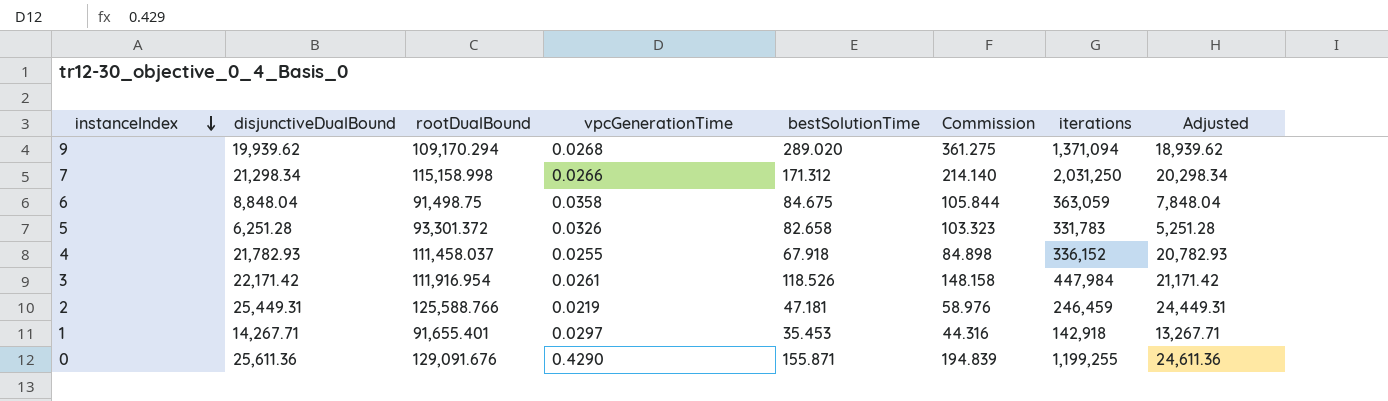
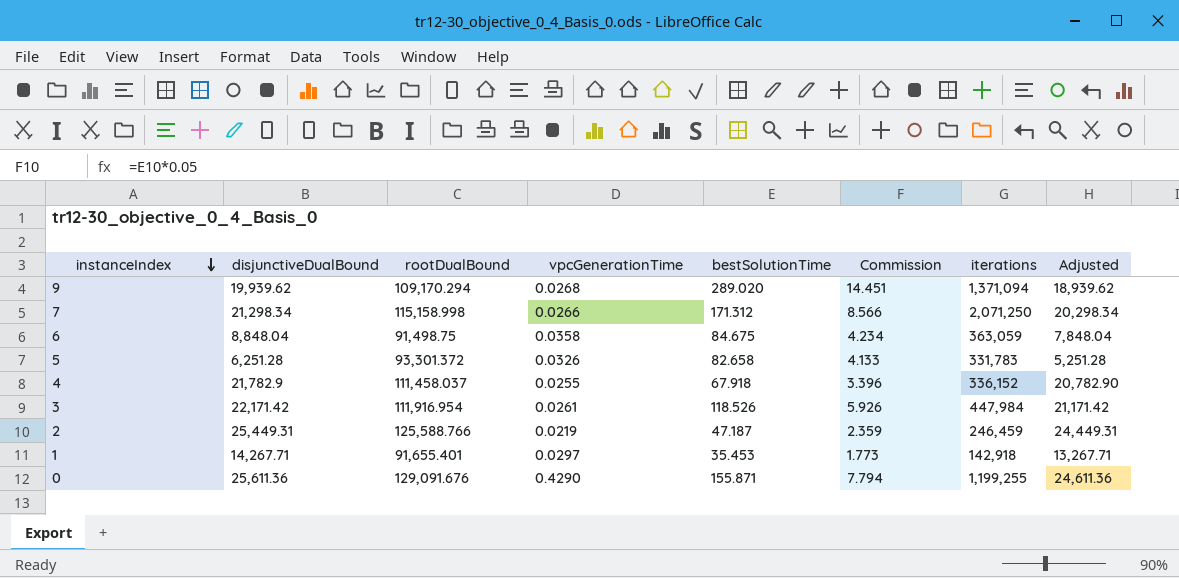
column Commission | formula: [bestSolutionTime] * 1.25 -> [bestSolutionTime] * 0.05
7 | iterations: 2,031,250 -> 2,071,250
4 | disjunctiveDualBound: 21,782.93 -> 21,782.9
4 | Adjusted: 20,782.93 -> 20,782.90
2 | bestSolutionTime: 47.181 -> 47.187

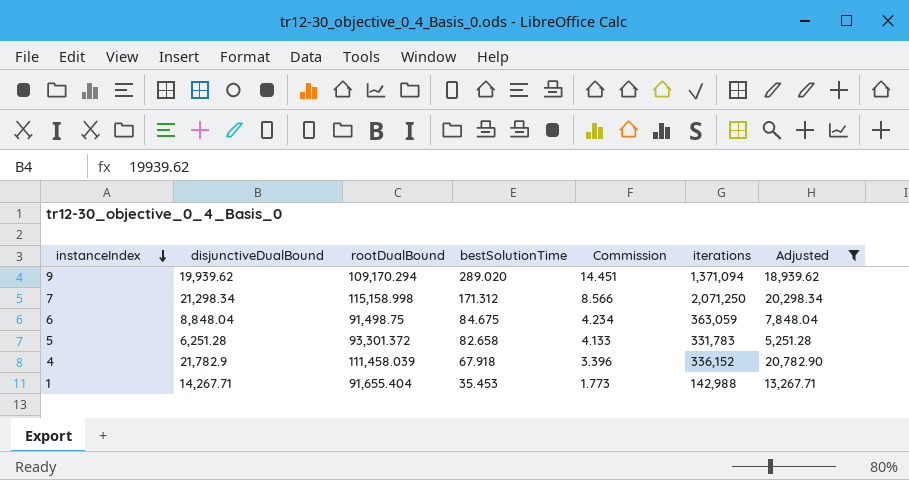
filter: none -> Adjusted <= 20,782.90
column vpcGenerationTime | position: 4 -> none
4 | rootDualBound: 111,458.037 -> 111,458.039
1 | rootDualBound: 91,655.401 -> 91,655.404
1 | iterations: 142,918 -> 142,988

